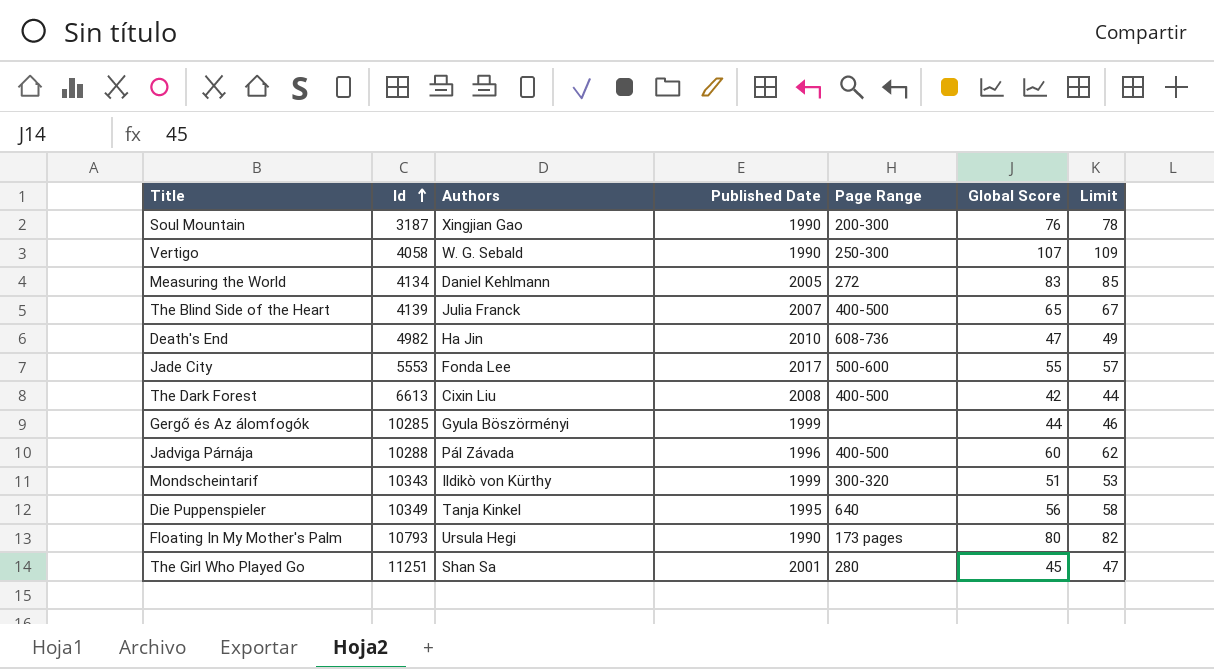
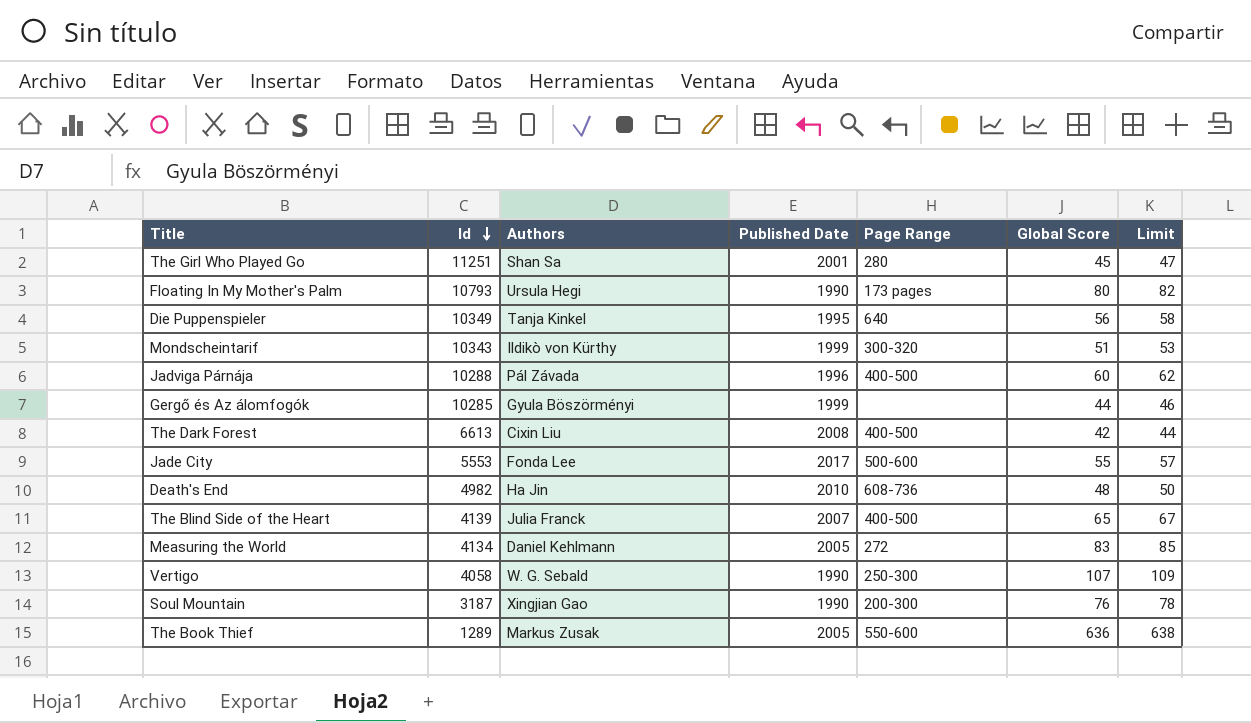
row order: Id ascending -> Id descending
Death's End | Global Score: 47 -> 48
Death's End | Limit: 49 -> 50
row The Book Thief: none -> 1289 | Markus Zusak | 2005 | 550-600 | 636 | 638

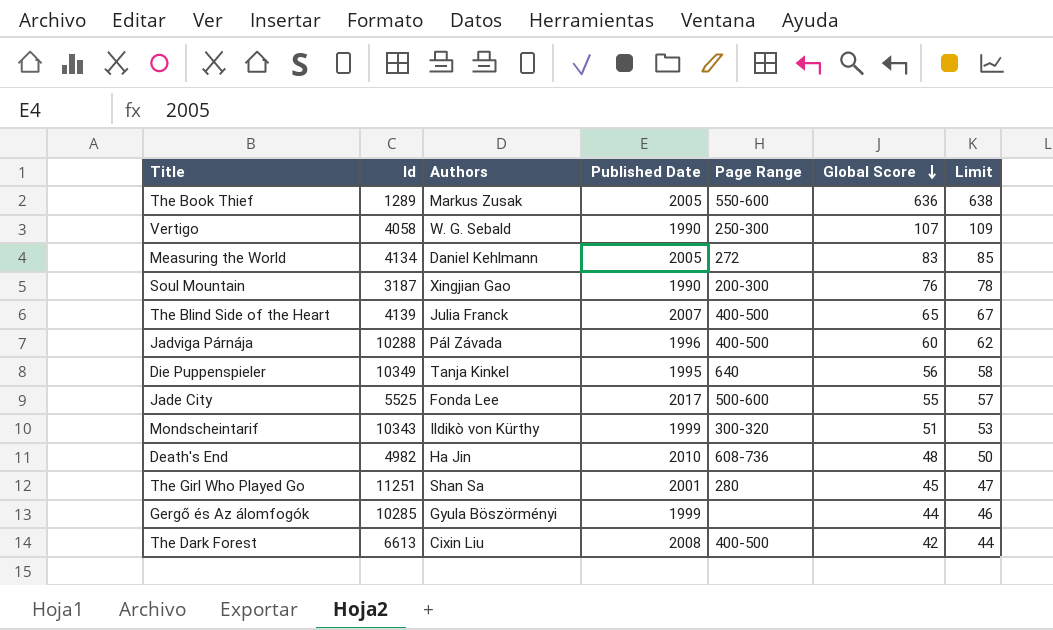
row order: Id descending -> Global Score descending
row Floating In My Mother's Palm: 10793 | Ursula Hegi | 1990 | 173 pages | 80 | 82 -> none
Jade City | Id: 5553 -> 5525

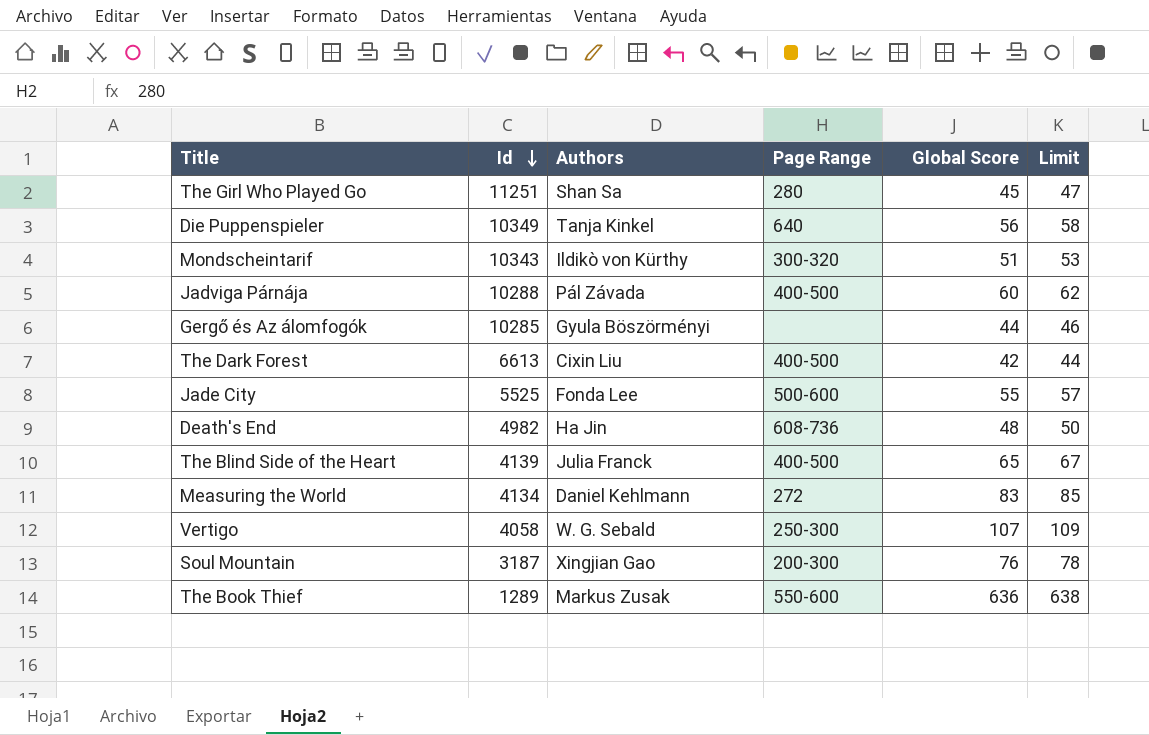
row order: Global Score descending -> Id descending
column Published Date | position: 4 -> none

